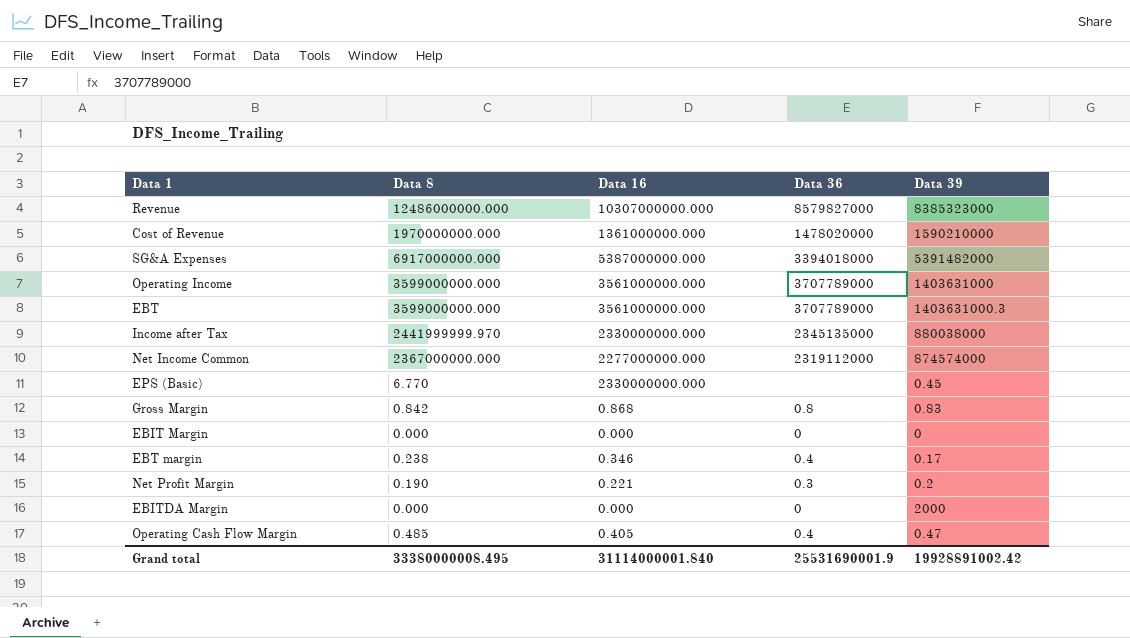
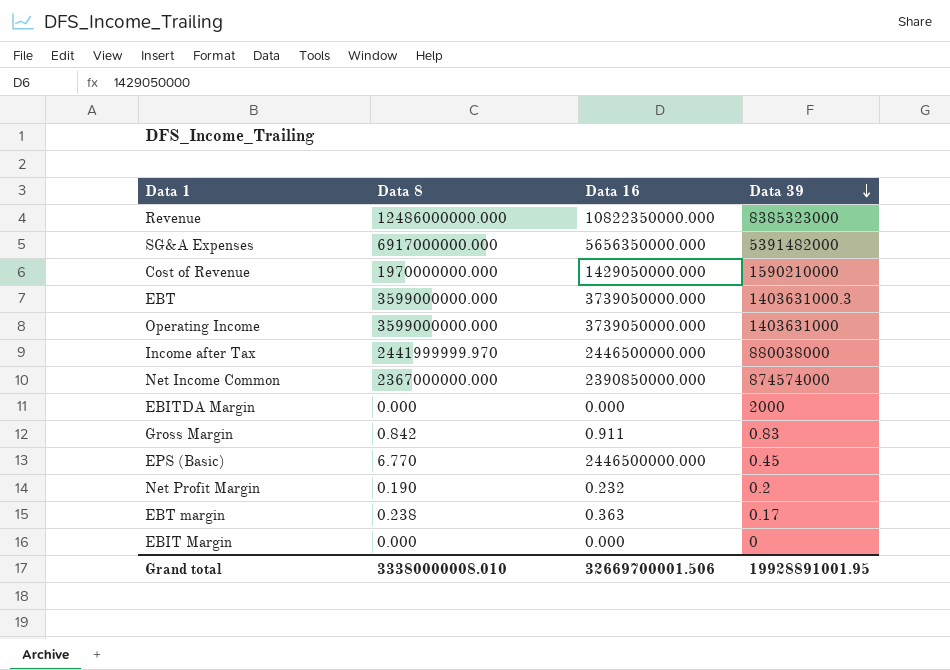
row order: none -> Data 39 descending
column Data 36 | position: 4 -> none
row Operating Cash Flow Margin: 0.485 | 0.405 | 0.4 | 0.47 -> none
Revenue | Data 16: 10307000000.000 -> 10822350000.000
SG&A Expenses | Data 16: 5387000000.000 -> 5656350000.000
Cost of Revenue | Data 16: 1361000000.000 -> 1429050000.000
EBT | Data 16: 3561000000.000 -> 3739050000.000
Operating Income | Data 16: 3561000000.000 -> 3739050000.000
Income after Tax | Data 16: 2330000000.000 -> 2446500000.000
Net Income Common | Data 16: 2277000000.000 -> 2390850000.000
Gross Margin | Data 16: 0.868 -> 0.911
EPS (Basic) | Data 16: 2330000000.000 -> 2446500000.000
Net Profit Margin | Data 16: 0.221 -> 0.232
EBT margin | Data 16: 0.346 -> 0.363
Grand total | Data 8: 33380000008.495 -> 33380000008.010
Grand total | Data 16: 31114000001.840 -> 32669700001.506
Grand total | Data 39: 19928891002.42 -> 19928891001.95

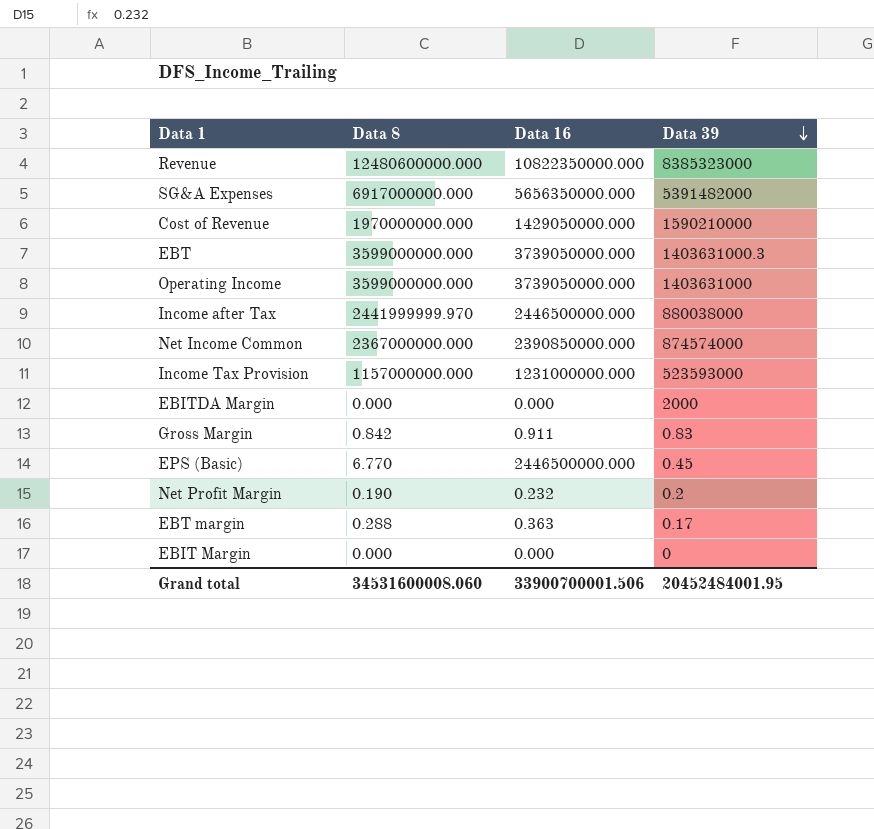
Revenue | Data 8: 12486000000.000 -> 12480600000.000
row Income Tax Provision: none -> 1157000000.000 | 1231000000.000 | 523593000
EBT margin | Data 8: 0.238 -> 0.288
Grand total | Data 8: 33380000008.010 -> 34531600008.060
Grand total | Data 16: 32669700001.506 -> 33900700001.506
Grand total | Data 39: 19928891001.95 -> 20452484001.95

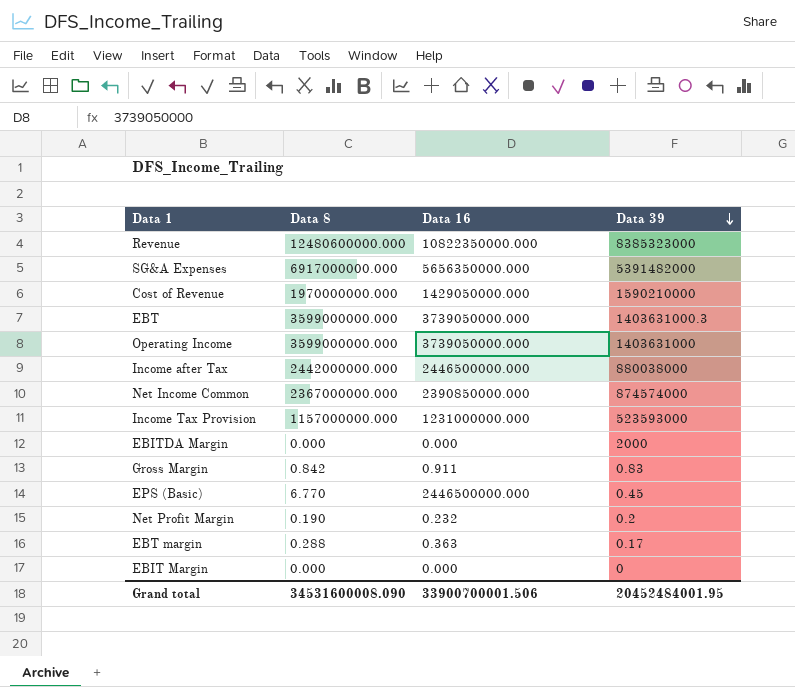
Income after Tax | Data 8: 2441999999.970 -> 2442000000.000
Grand total | Data 8: 34531600008.060 -> 34531600008.090

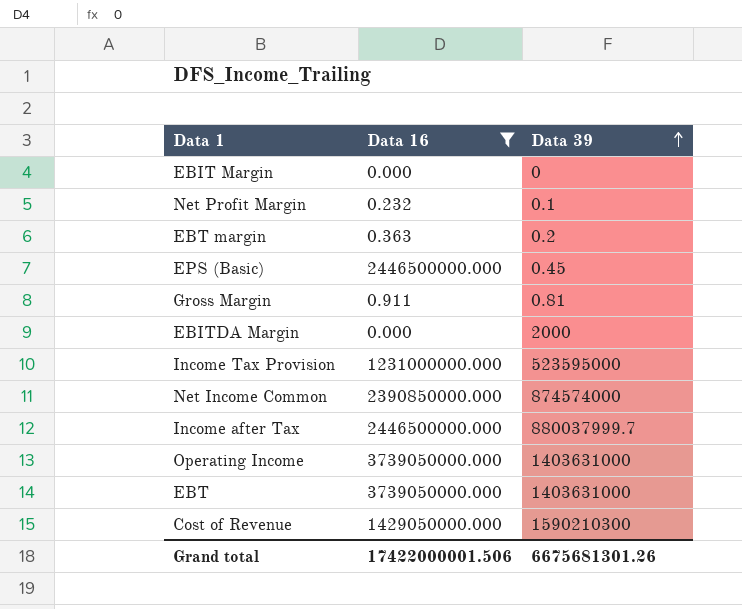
filter: none -> Data 16 <= 3739050000.000
row order: Data 39 descending -> Data 39 ascending
column Data 8 | position: 2 -> none
Net Profit Margin | Data 39: 0.2 -> 0.1
EBT margin | Data 39: 0.17 -> 0.2
Gross Margin | Data 39: 0.83 -> 0.81
Income Tax Provision | Data 39: 523593000 -> 523595000
Income after Tax | Data 39: 880038000 -> 880037999.7
EBT | Data 39: 1403631000.3 -> 1403631000
Cost of Revenue | Data 39: 1590210000 -> 1590210300
Grand total | Data 16: 33900700001.506 -> 17422000001.506
Grand total | Data 39: 20452484001.95 -> 6675681301.26

